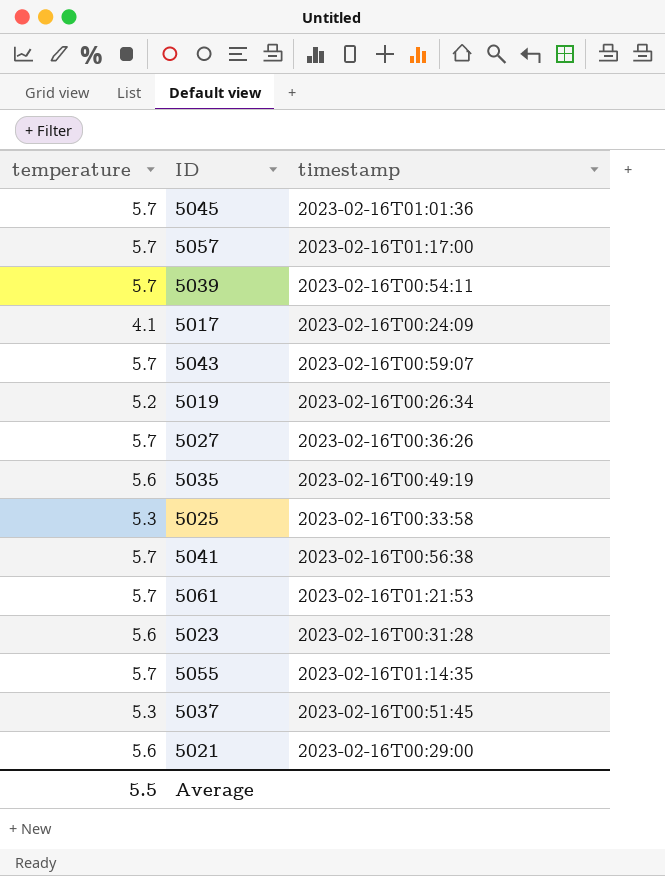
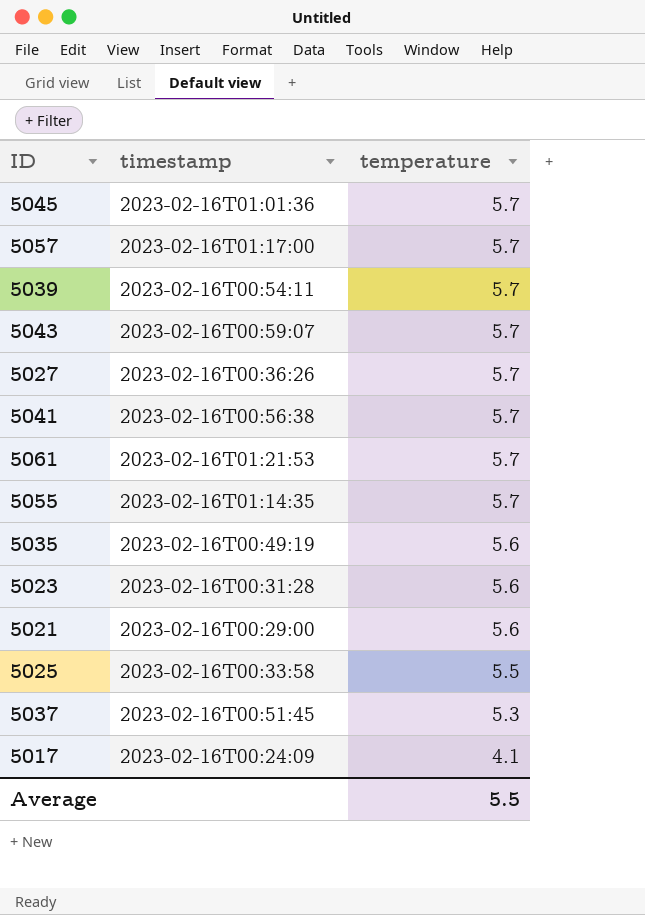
row order: none -> temperature descending
column temperature | position: 1 -> 3
row 5019: 5.2 | 2023-02-16T00:26:34 -> none
5025 | temperature: 5.3 -> 5.5

